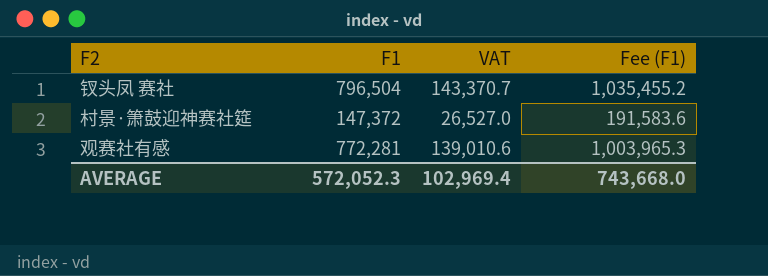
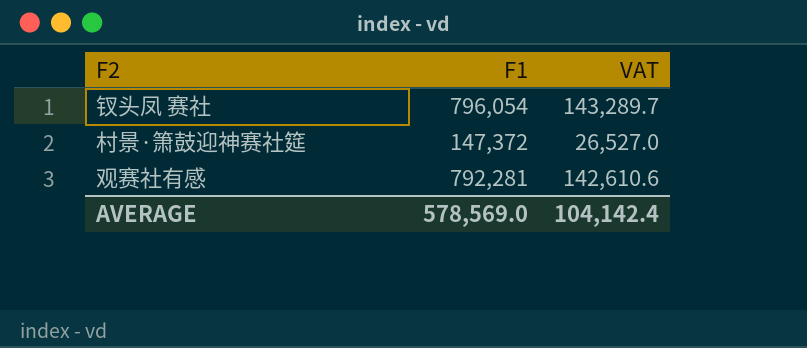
column Fee (F1) | formula: [F1] * 1.3 -> none
钗头凤 赛社 | F1: 796,504 -> 796,054
钗头凤 赛社 | VAT: 143,370.7 -> 143,289.7
观赛社有感 | F1: 772,281 -> 792,281
观赛社有感 | VAT: 139,010.6 -> 142,610.6
AVERAGE | F1: 572,052.3 -> 578,569.0
AVERAGE | VAT: 102,969.4 -> 104,142.4

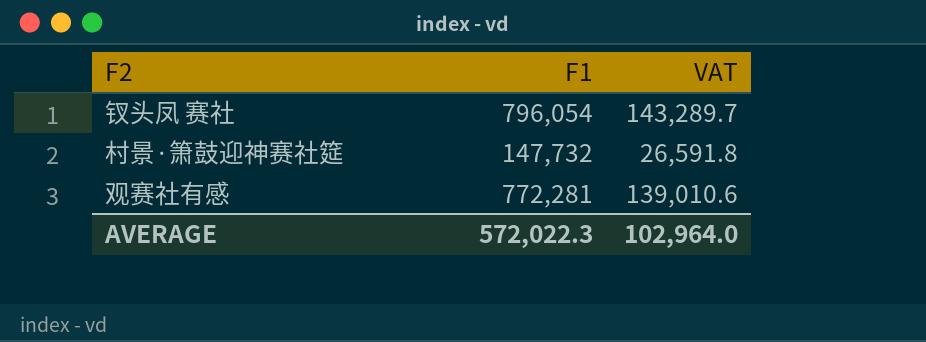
村景·箫鼓迎神赛社筵 | F1: 147,372 -> 147,732
村景·箫鼓迎神赛社筵 | VAT: 26,527.0 -> 26,591.8
观赛社有感 | F1: 792,281 -> 772,281
观赛社有感 | VAT: 142,610.6 -> 139,010.6
AVERAGE | F1: 578,569.0 -> 572,022.3
AVERAGE | VAT: 104,142.4 -> 102,964.0

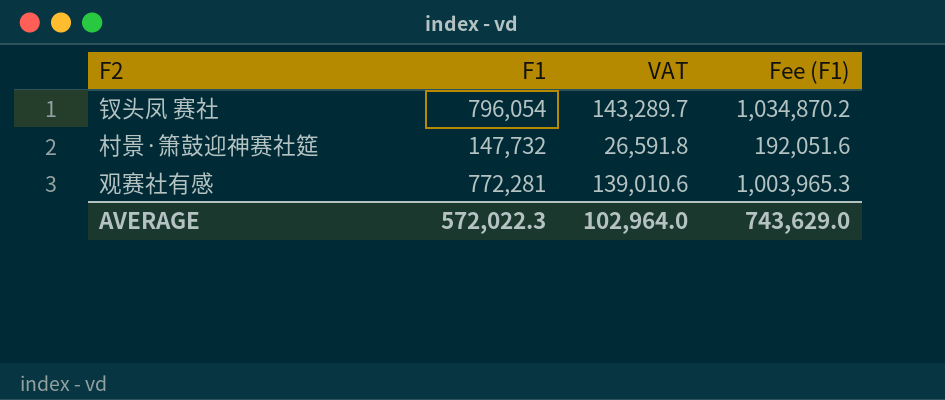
column Fee (F1) | formula: none -> [F1] * 1.3

